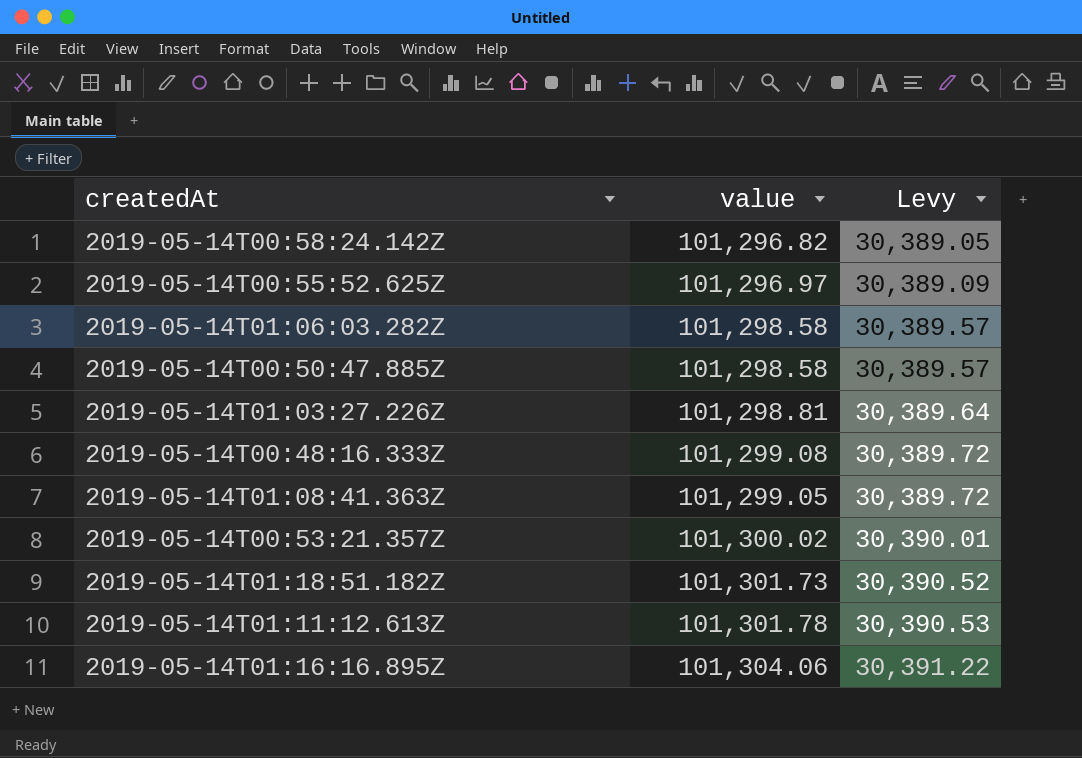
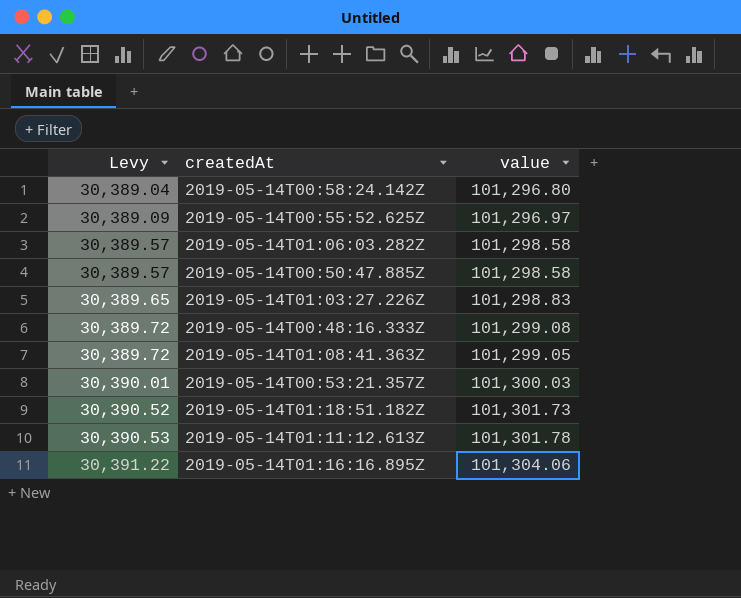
column Levy | position: 3 -> 1
2019-05-14T00:58:24.142Z | Levy: 30,389.05 -> 30,389.04
2019-05-14T00:58:24.142Z | value: 101,296.82 -> 101,296.80
2019-05-14T01:03:27.226Z | Levy: 30,389.64 -> 30,389.65
2019-05-14T01:03:27.226Z | value: 101,298.81 -> 101,298.83
2019-05-14T00:53:21.357Z | value: 101,300.02 -> 101,300.03

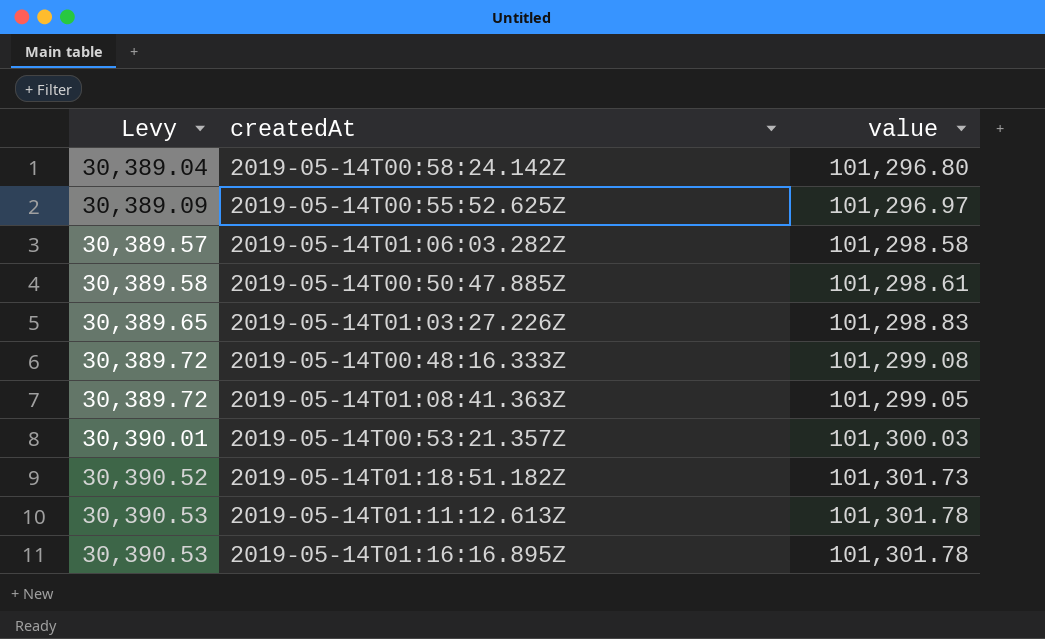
2019-05-14T00:50:47.885Z | Levy: 30,389.57 -> 30,389.58
2019-05-14T00:50:47.885Z | value: 101,298.58 -> 101,298.61
2019-05-14T01:16:16.895Z | Levy: 30,391.22 -> 30,390.53
2019-05-14T01:16:16.895Z | value: 101,304.06 -> 101,301.78

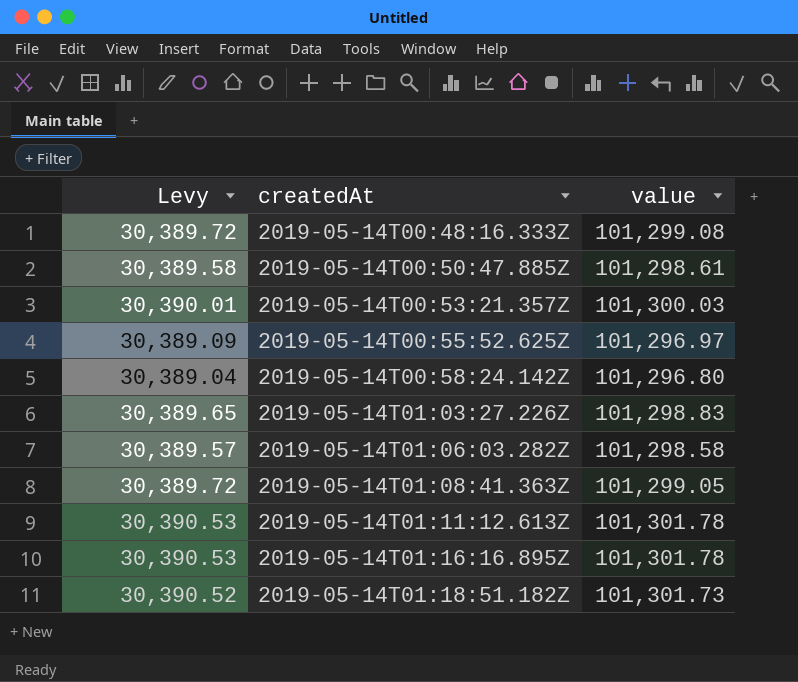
row order: Levy ascending -> createdAt ascending

